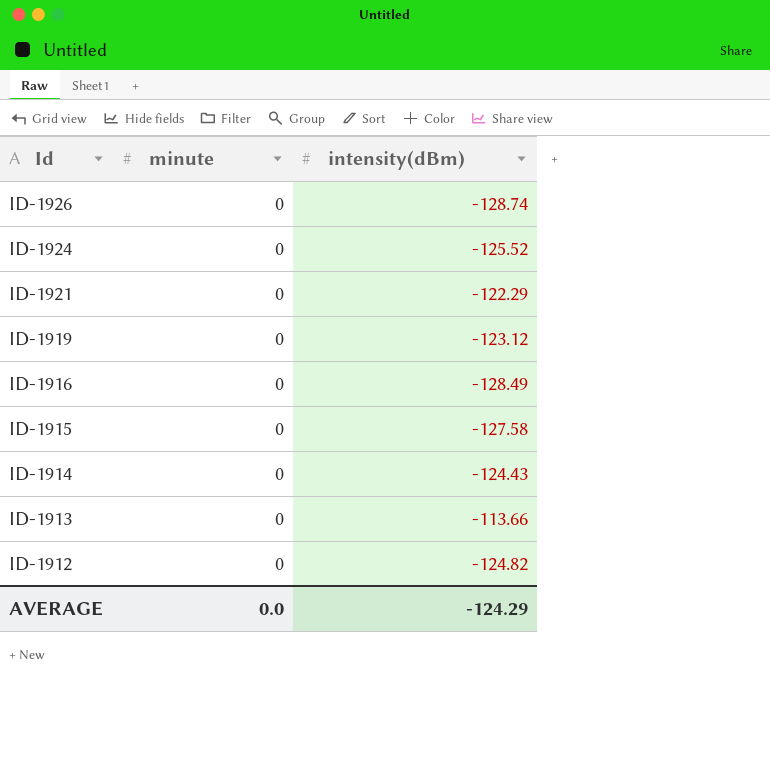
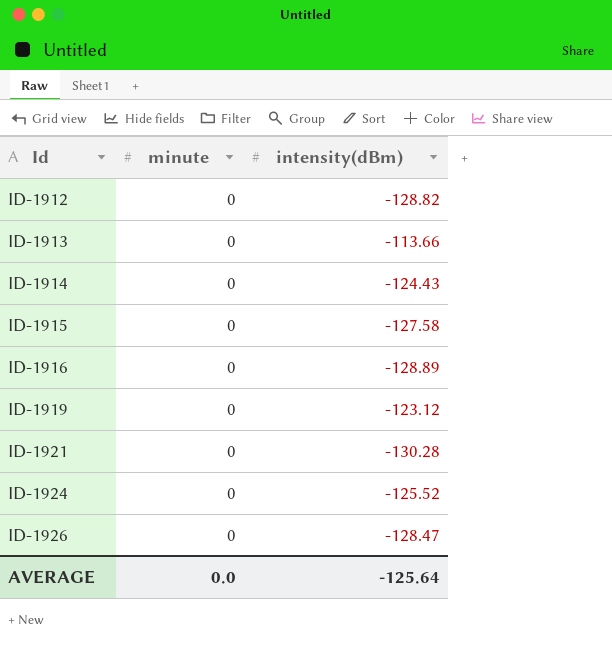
row order: Id descending -> Id ascending
ID-1912 | intensity(dBm): -124.82 -> -128.82
ID-1916 | intensity(dBm): -128.49 -> -128.89
ID-1921 | intensity(dBm): -122.29 -> -130.28
ID-1926 | intensity(dBm): -128.74 -> -128.47
AVERAGE | intensity(dBm): -124.29 -> -125.64

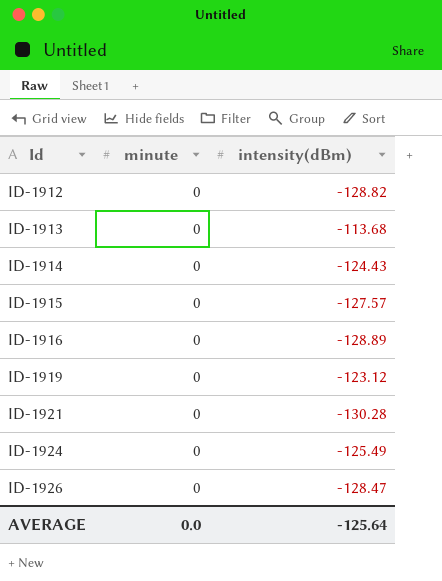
ID-1913 | intensity(dBm): -113.66 -> -113.68
ID-1915 | intensity(dBm): -127.58 -> -127.57
ID-1924 | intensity(dBm): -125.52 -> -125.49

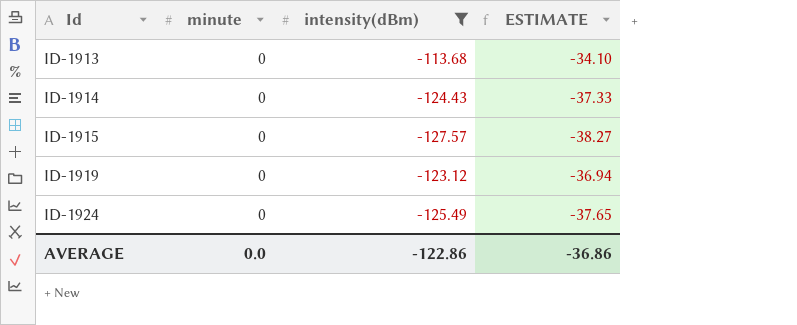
filter: none -> intensity(dBm) >= -127.57
column ESTIMATE | formula: none -> [intensity(dBm)] * 0.3
AVERAGE | intensity(dBm): -125.64 -> -122.86

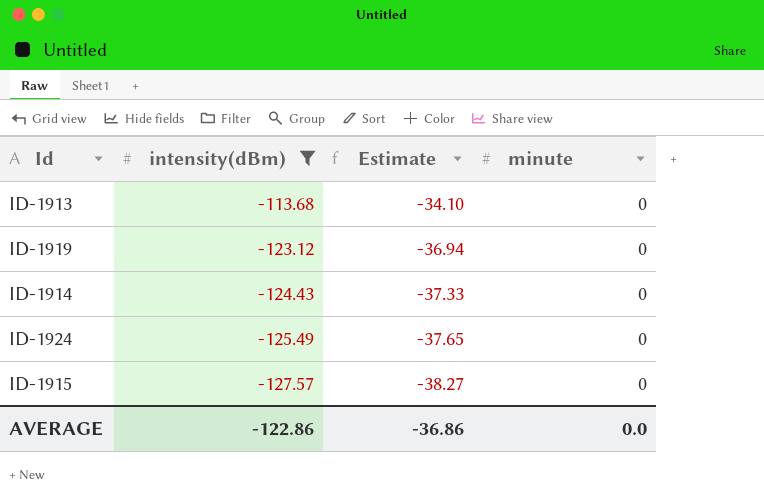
row order: Id ascending -> intensity(dBm) descending
column name: ESTIMATE -> Estimate
column minute | position: 2 -> 4

